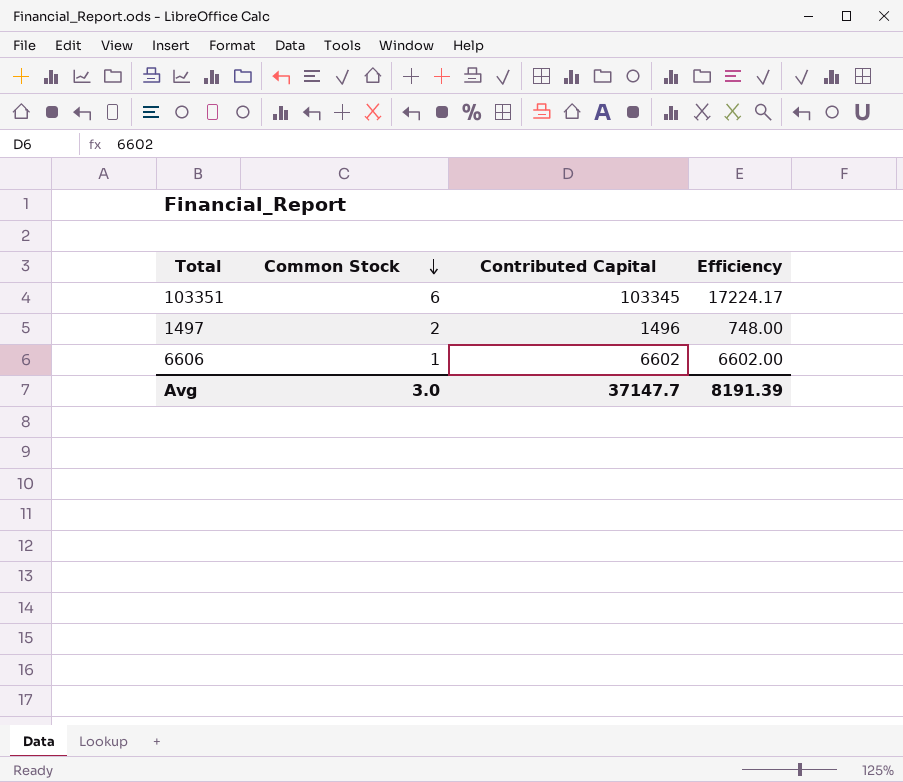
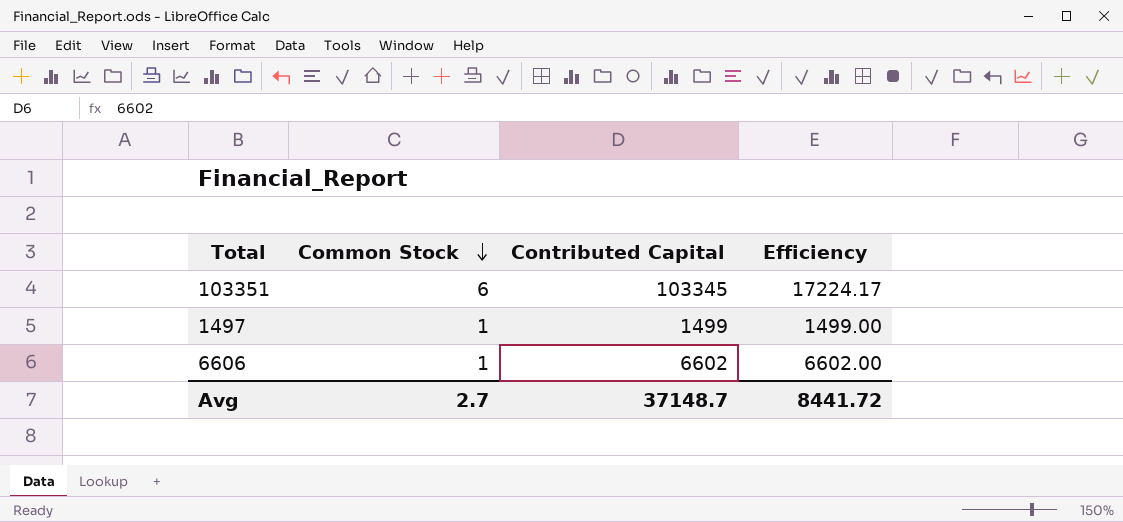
1497 | Common Stock: 2 -> 1
1497 | Contributed Capital: 1496 -> 1499
1497 | Efficiency: 748.00 -> 1499.00
Avg | Common Stock: 3.0 -> 2.7
Avg | Contributed Capital: 37147.7 -> 37148.7
Avg | Efficiency: 8191.39 -> 8441.72

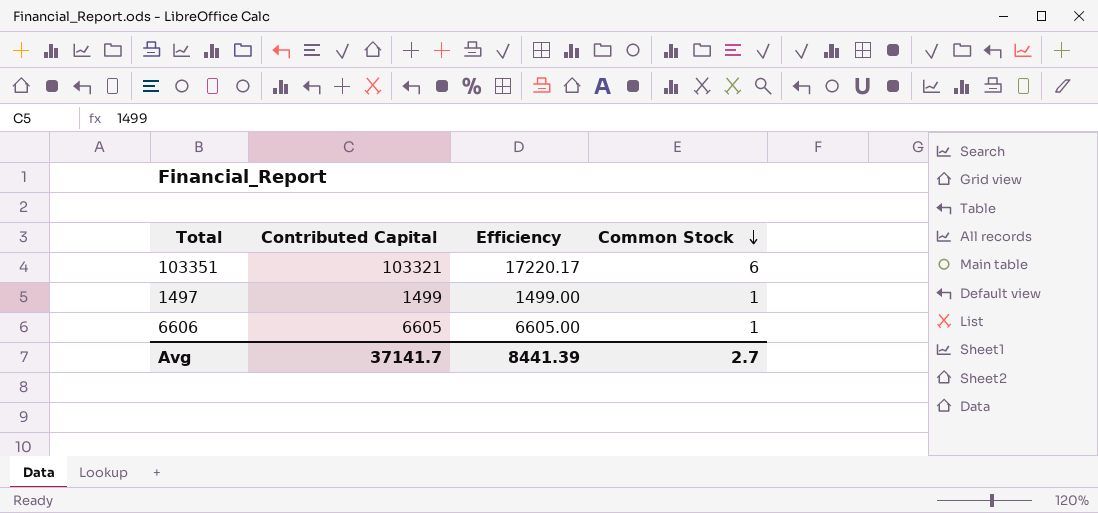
column Common Stock | position: 2 -> 4
103351 | Contributed Capital: 103345 -> 103321
103351 | Efficiency: 17224.17 -> 17220.17
6606 | Contributed Capital: 6602 -> 6605
6606 | Efficiency: 6602.00 -> 6605.00
Avg | Contributed Capital: 37148.7 -> 37141.7
Avg | Efficiency: 8441.72 -> 8441.39

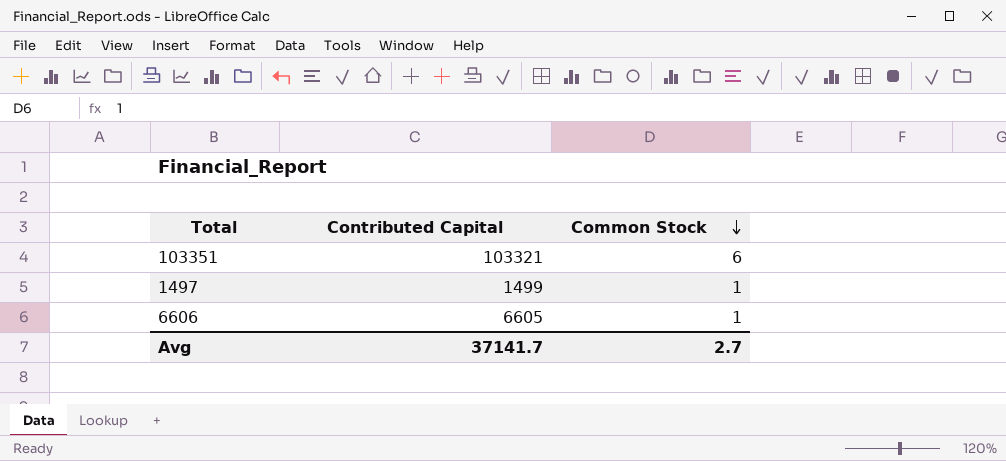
column Efficiency | formula: [Contributed Capital] / [Common Stock] -> none

